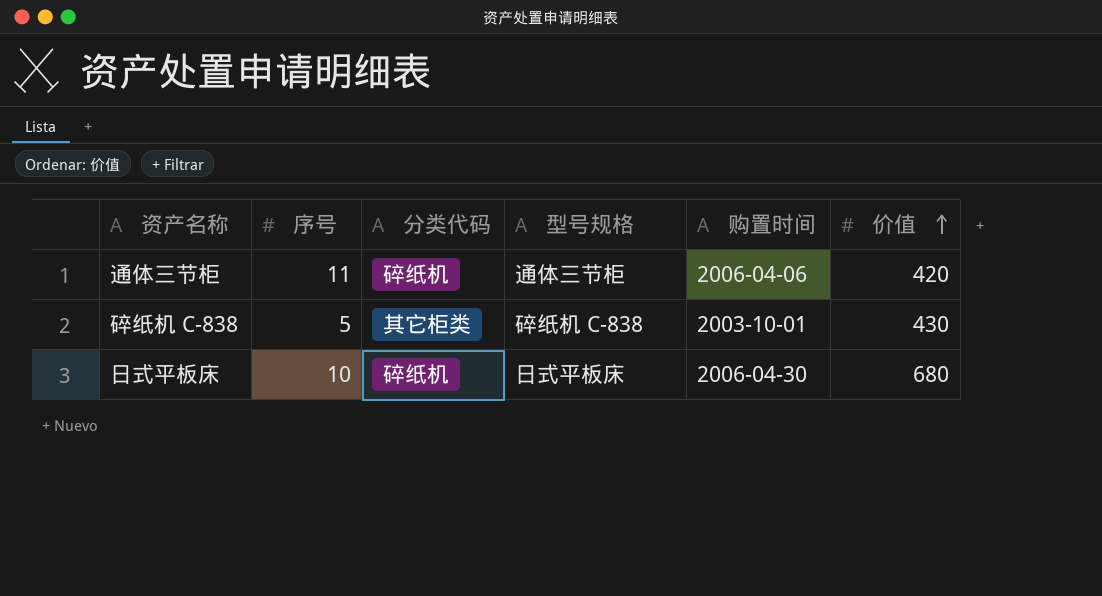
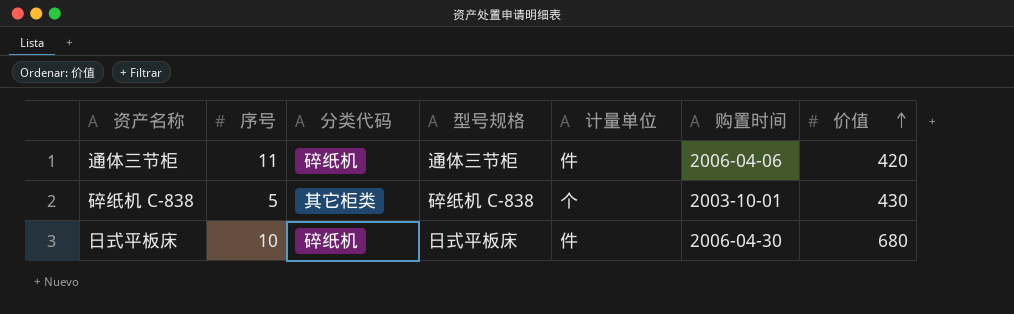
column 计量单位 | position: none -> 5

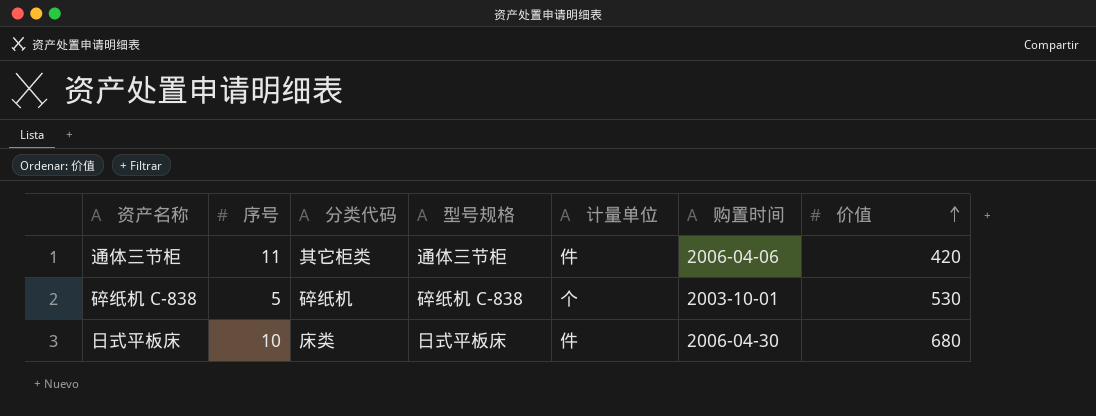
通体三节柜 | 分类代码: 碎纸机 -> 其它柜类
碎纸机 C-838 | 分类代码: 其它柜类 -> 碎纸机
碎纸机 C-838 | 价值: 430 -> 530
日式平板床 | 分类代码: 碎纸机 -> 床类

